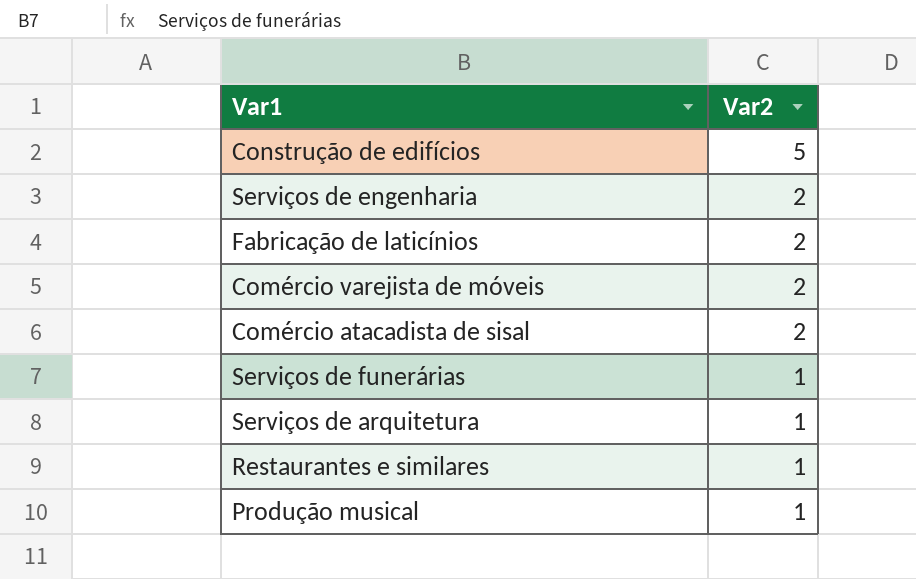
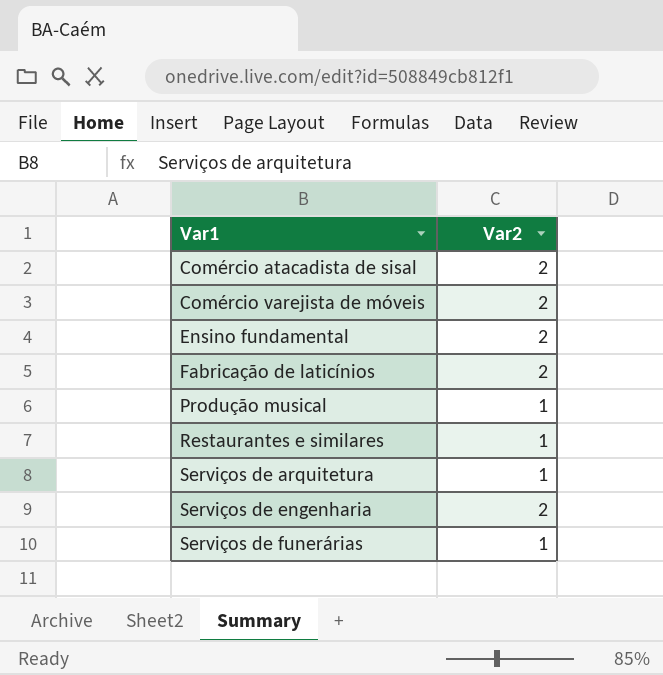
row order: Var2 descending -> Var1 ascending
row Construção de edifícios: 5 -> none
row Ensino fundamental: none -> 2

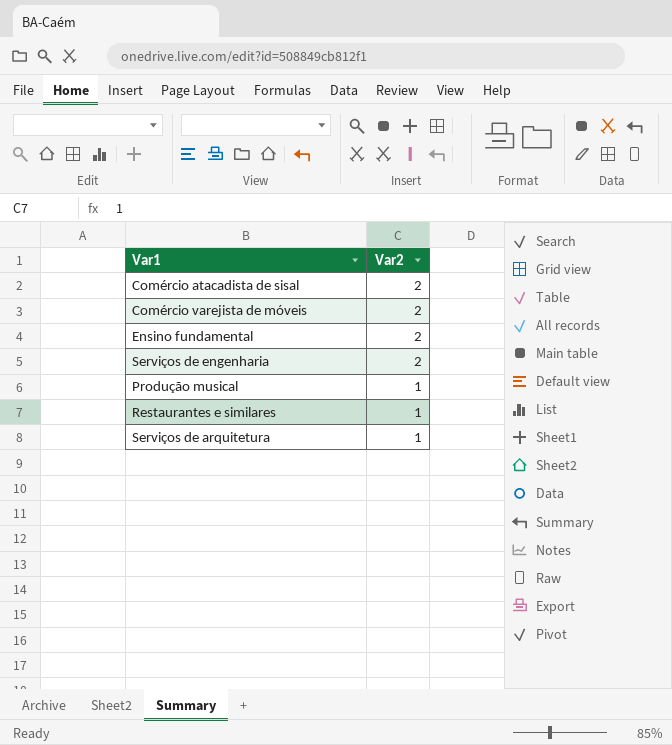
row order: Var1 ascending -> Var2 descending
row Fabricação de laticínios: 2 -> none
row Serviços de funerárias: 1 -> none

